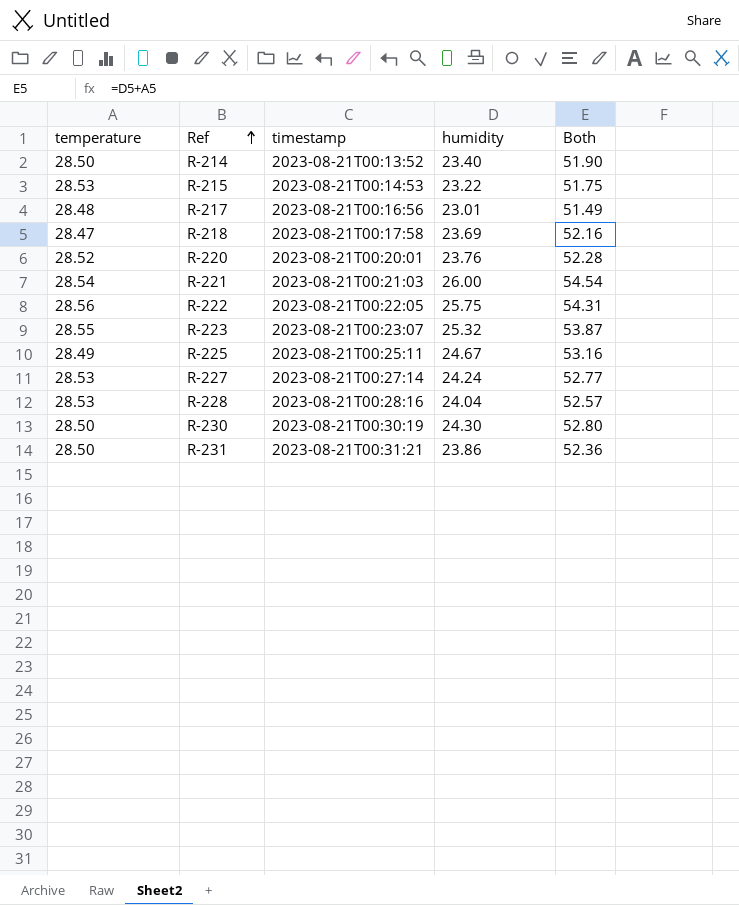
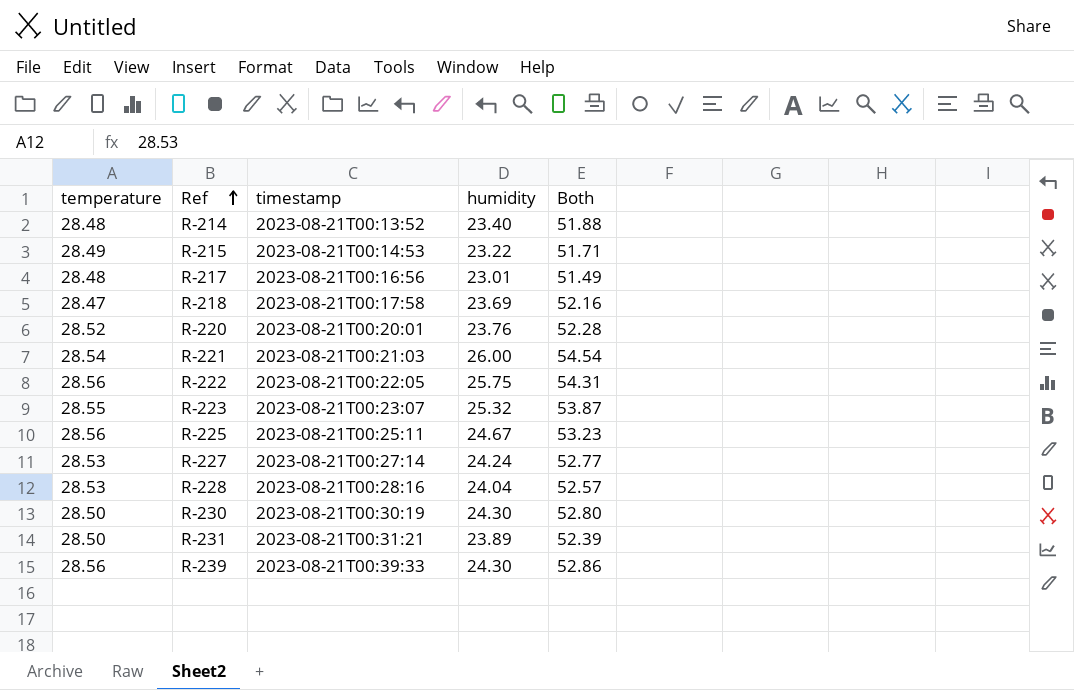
R-214 | temperature: 28.50 -> 28.48
R-214 | Both: 51.90 -> 51.88
R-215 | temperature: 28.53 -> 28.49
R-215 | Both: 51.75 -> 51.71
R-225 | temperature: 28.49 -> 28.56
R-225 | Both: 53.16 -> 53.23
R-231 | humidity: 23.86 -> 23.89
R-231 | Both: 52.36 -> 52.39
row R-239: none -> 28.56 | 2023-08-21T00:39:33 | 24.30 | 52.86

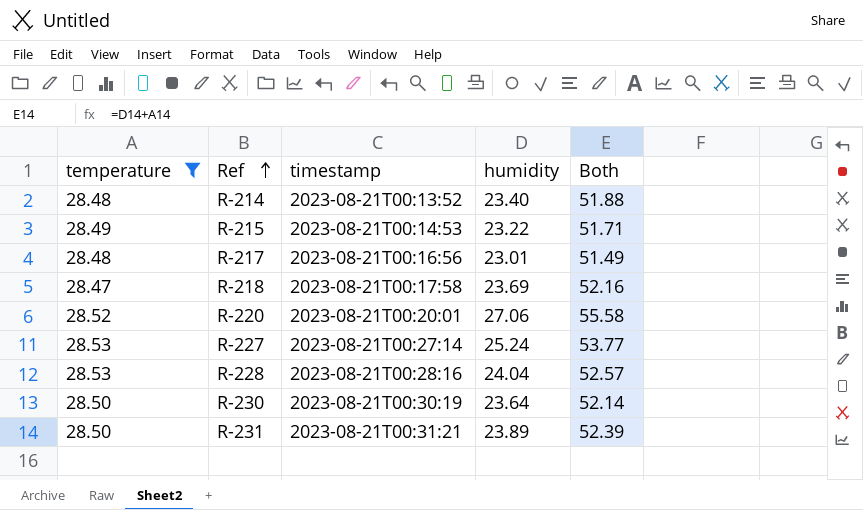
filter: none -> temperature <= 28.53
R-220 | humidity: 23.76 -> 27.06
R-220 | Both: 52.28 -> 55.58
R-227 | humidity: 24.24 -> 25.24
R-227 | Both: 52.77 -> 53.77
R-230 | humidity: 24.30 -> 23.64
R-230 | Both: 52.80 -> 52.14

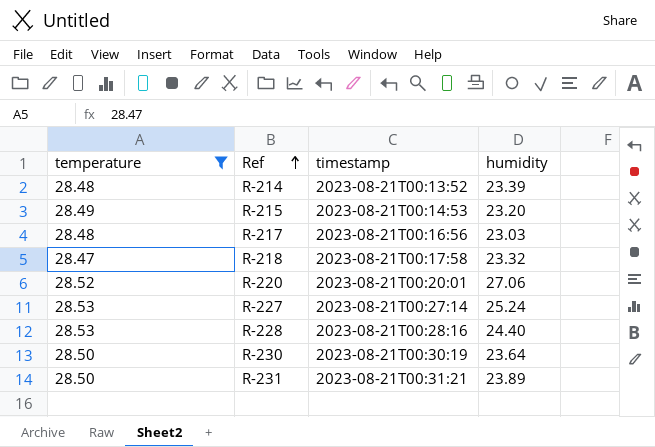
column Both | formula: [temperature] + [humidity] -> none
R-214 | humidity: 23.40 -> 23.39
R-215 | humidity: 23.22 -> 23.20
R-217 | humidity: 23.01 -> 23.03
R-218 | humidity: 23.69 -> 23.32
R-228 | humidity: 24.04 -> 24.40

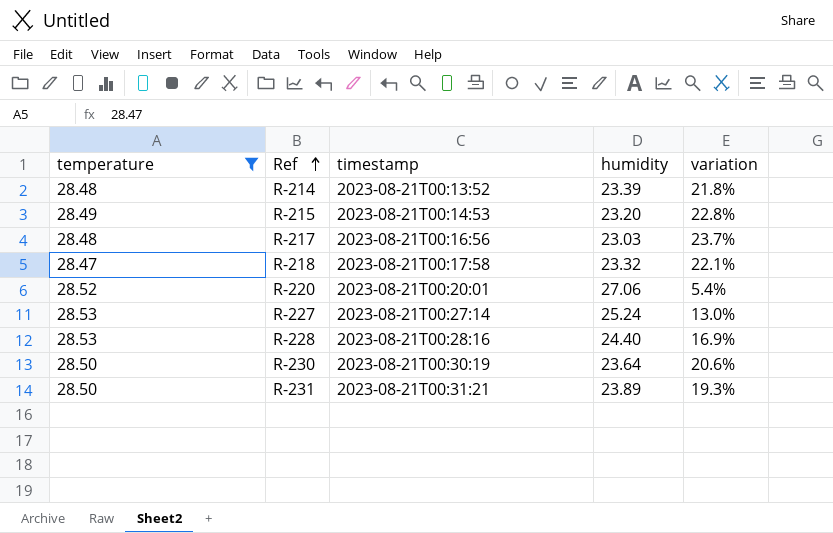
column variation | formula: none -> ([temperature] - [humidity]) / [humidity]

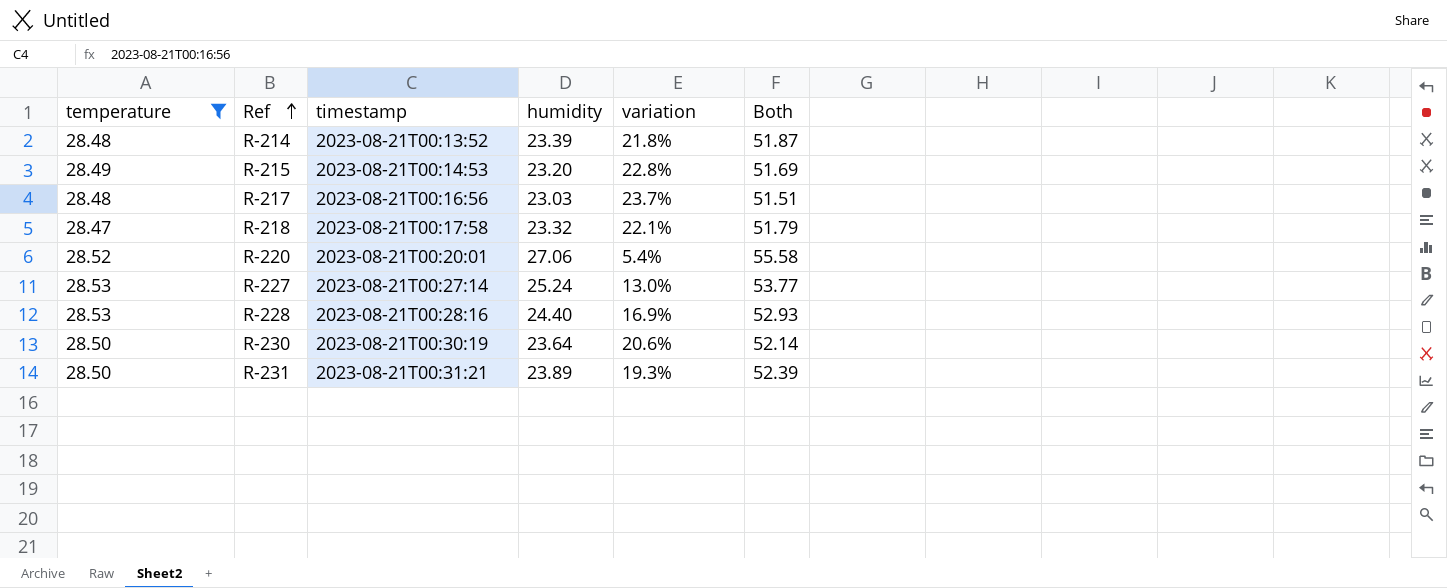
column Both | formula: none -> [temperature] + [humidity]

